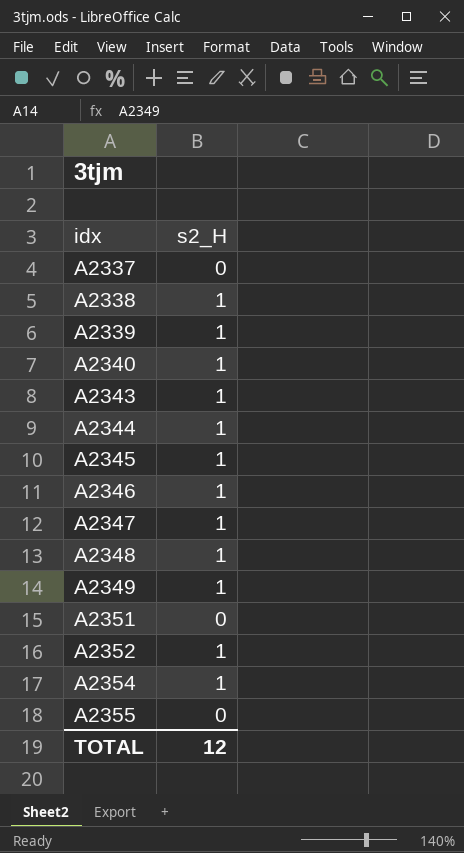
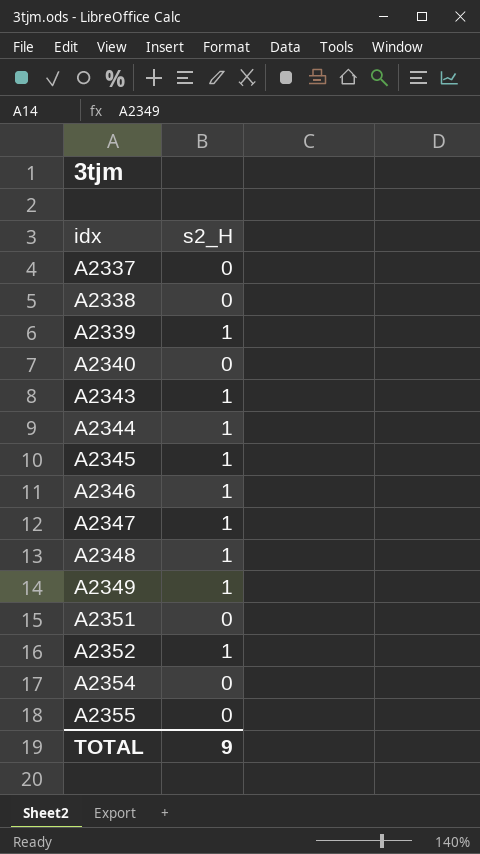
A2338 | s2_H: 1 -> 0
A2340 | s2_H: 1 -> 0
A2354 | s2_H: 1 -> 0
TOTAL | s2_H: 12 -> 9

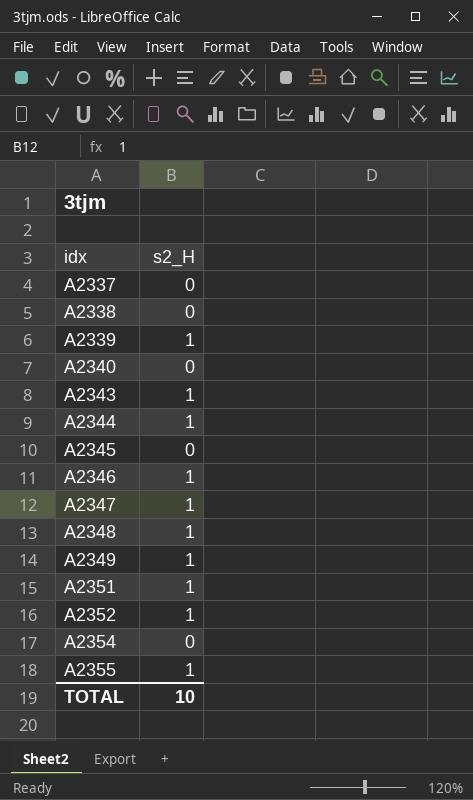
A2345 | s2_H: 1 -> 0
A2351 | s2_H: 0 -> 1
A2355 | s2_H: 0 -> 1
TOTAL | s2_H: 9 -> 10

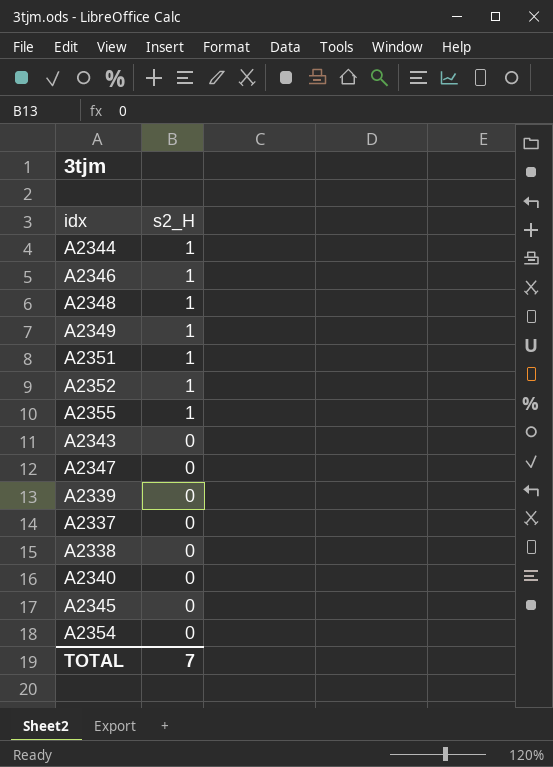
row order: idx ascending -> s2_H descending
A2343 | s2_H: 1 -> 0
A2347 | s2_H: 1 -> 0
A2339 | s2_H: 1 -> 0
TOTAL | s2_H: 10 -> 7

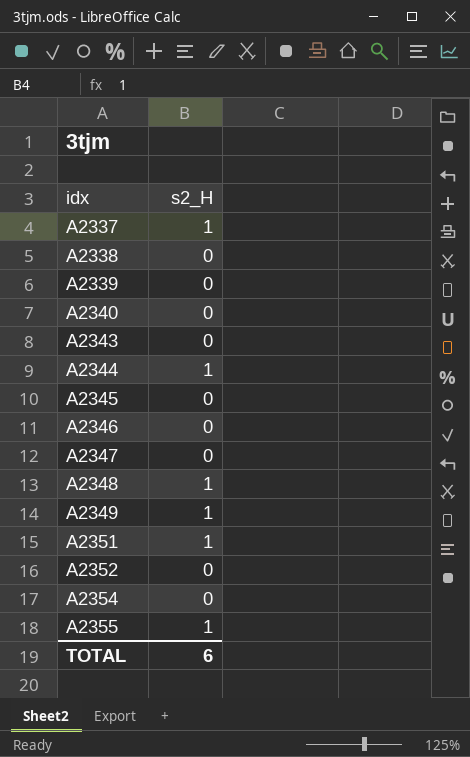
row order: s2_H descending -> idx ascending
A2337 | s2_H: 0 -> 1
A2346 | s2_H: 1 -> 0
A2352 | s2_H: 1 -> 0
TOTAL | s2_H: 7 -> 6

